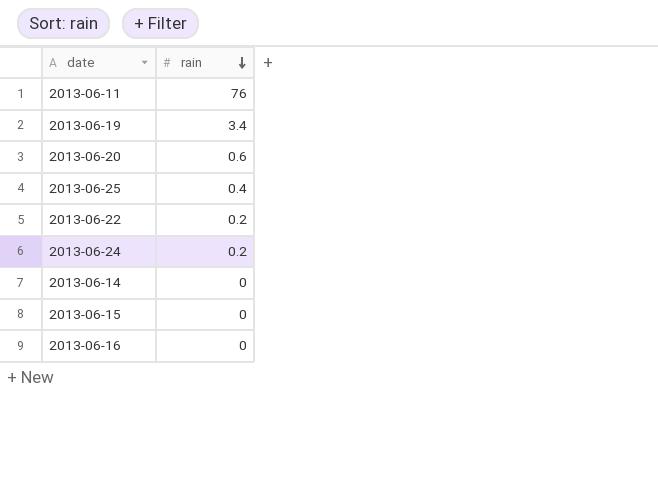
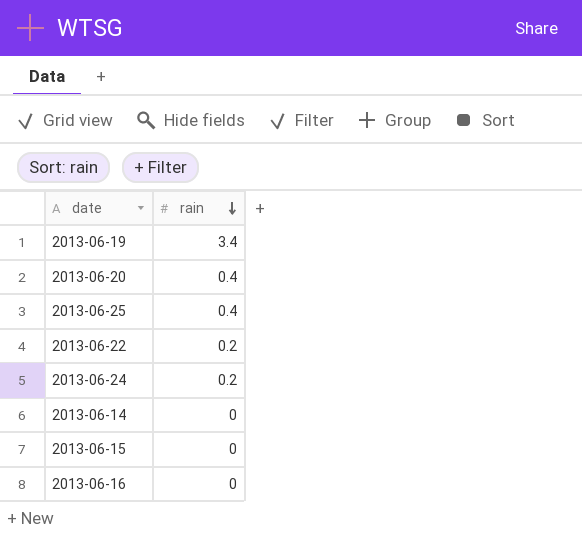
row 2013-06-11: 76 -> none
2013-06-20 | rain: 0.6 -> 0.4

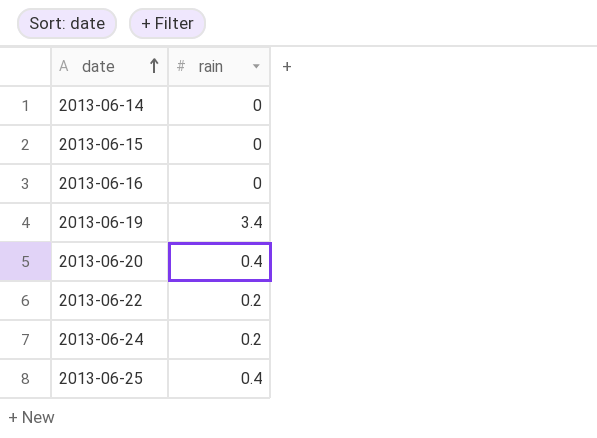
row order: rain descending -> date ascending

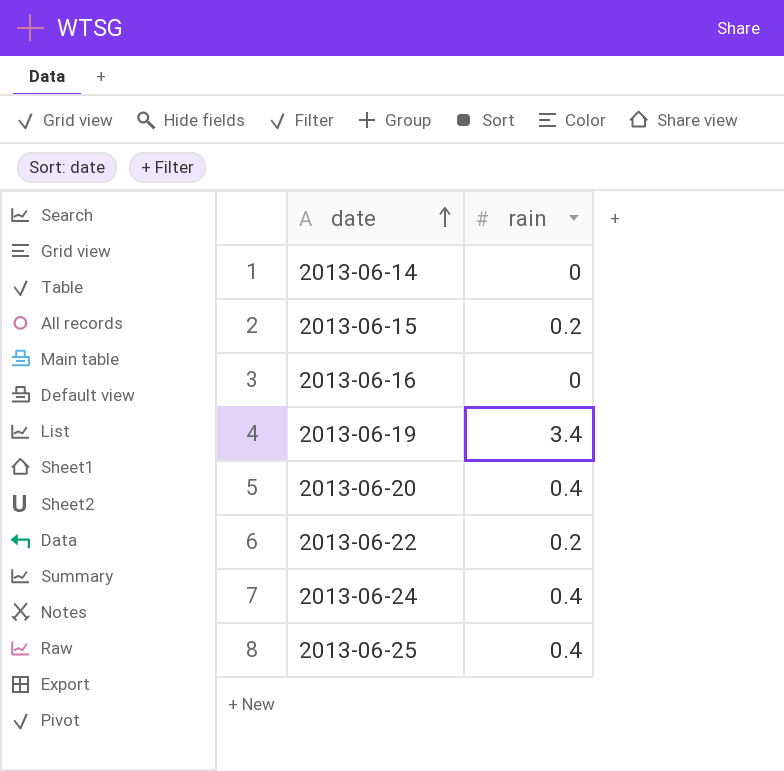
2013-06-15 | rain: 0 -> 0.2
2013-06-24 | rain: 0.2 -> 0.4

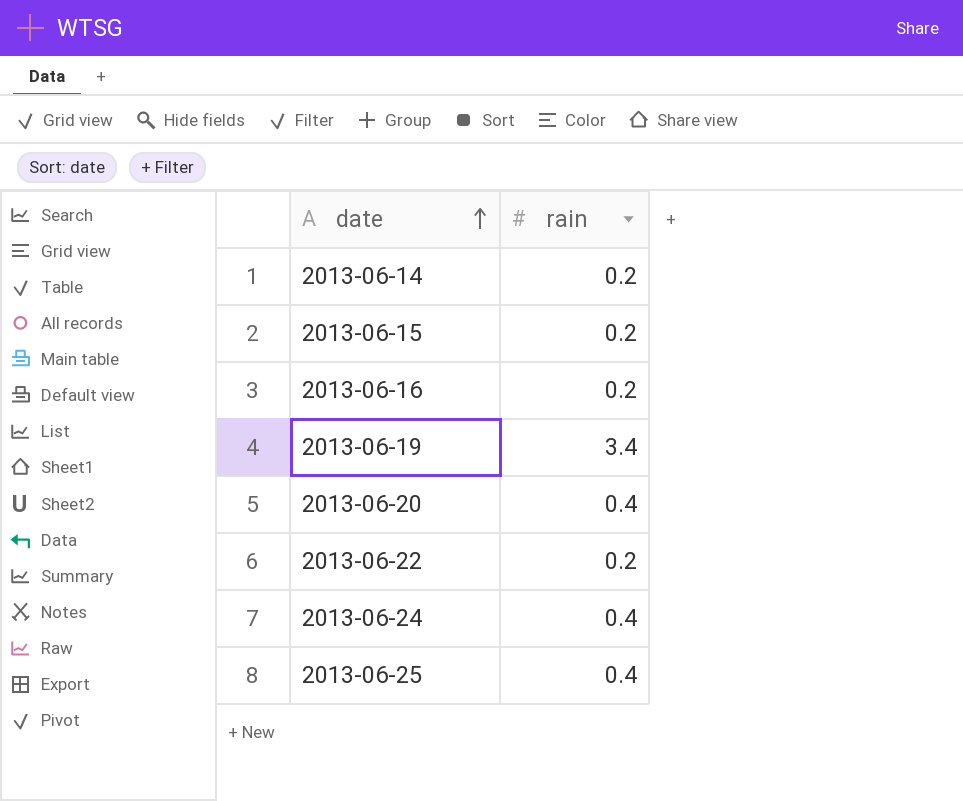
2013-06-14 | rain: 0 -> 0.2
2013-06-16 | rain: 0 -> 0.2

